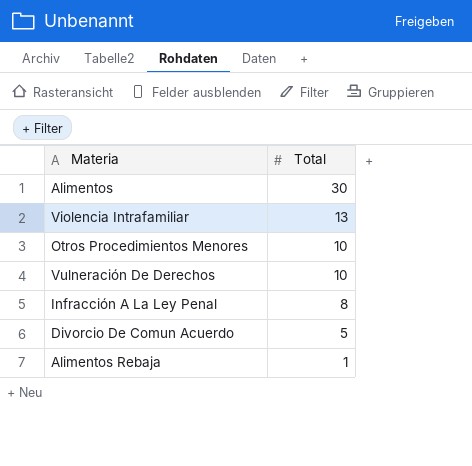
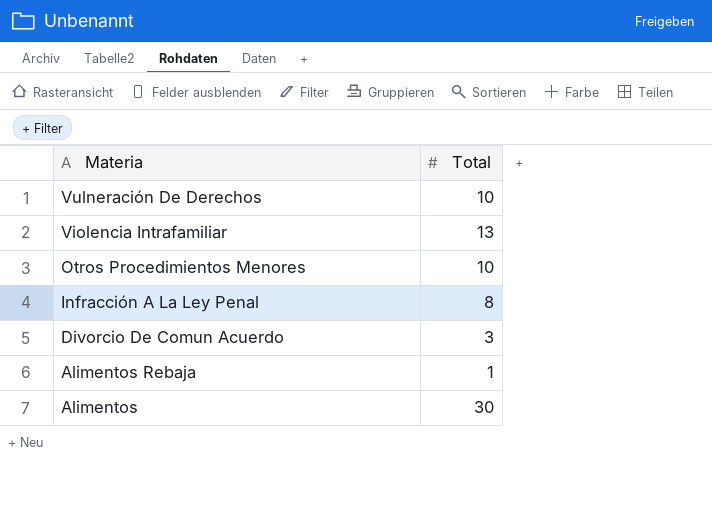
row order: Total descending -> Materia descending
Divorcio De Comun Acuerdo | Total: 5 -> 3

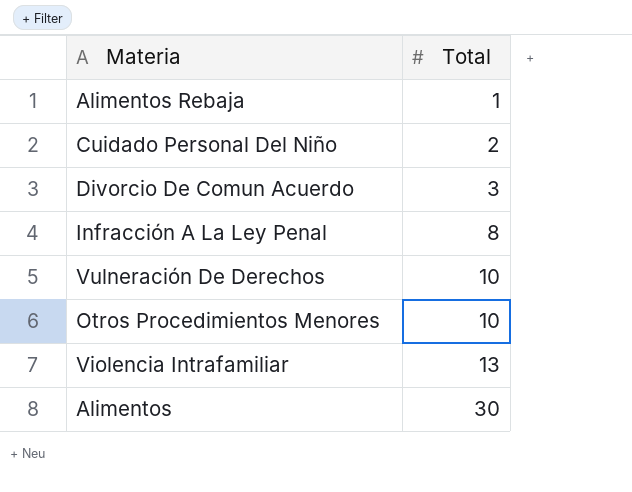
row order: Materia descending -> Total ascending
row Cuidado Personal Del Niño: none -> 2

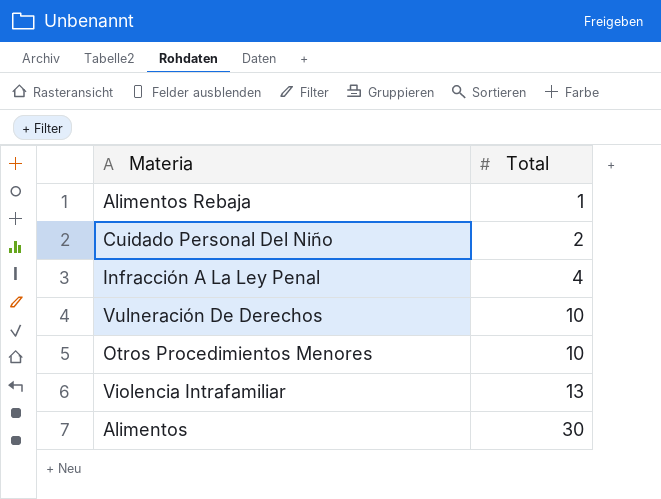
row Divorcio De Comun Acuerdo: 3 -> none
Infracción A La Ley Penal | Total: 8 -> 4

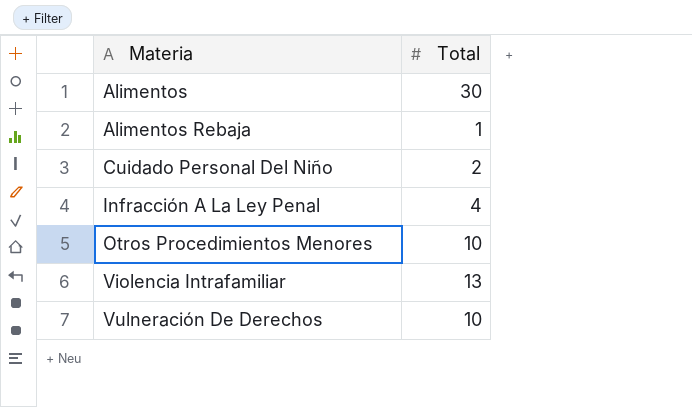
row order: Total ascending -> Materia ascending

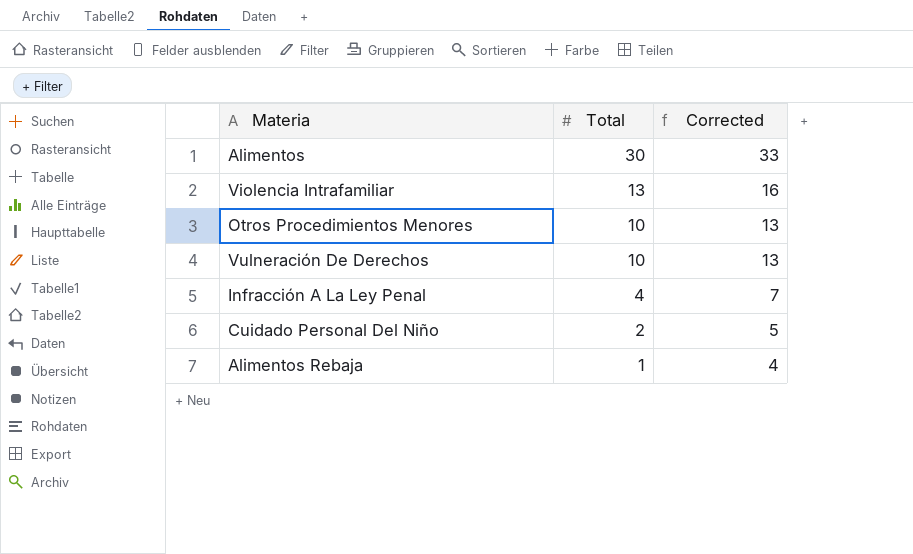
row order: Materia ascending -> Total descending
column Corrected | formula: none -> [Total] + 3

